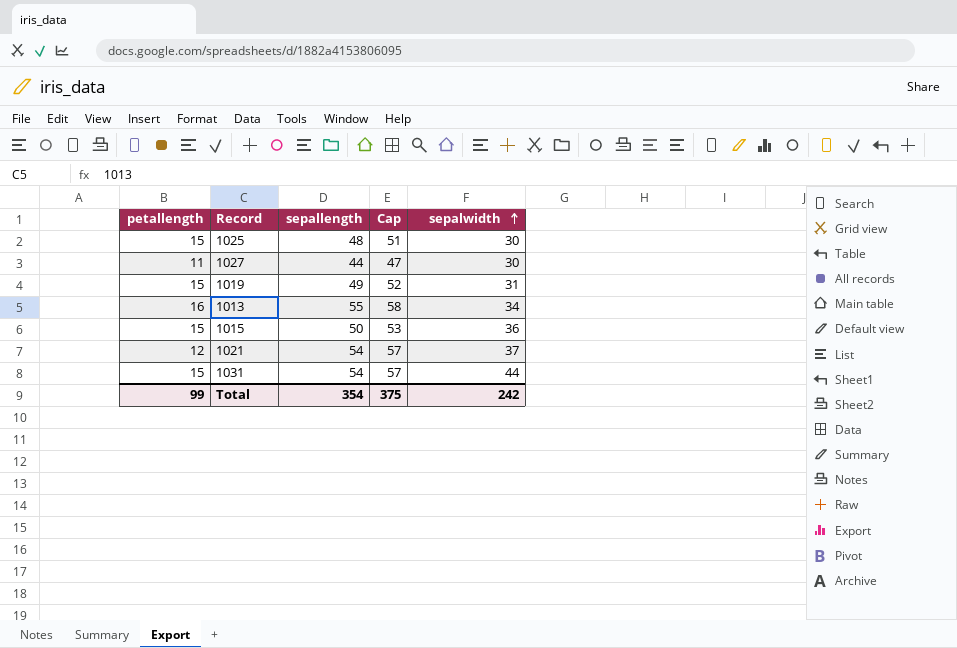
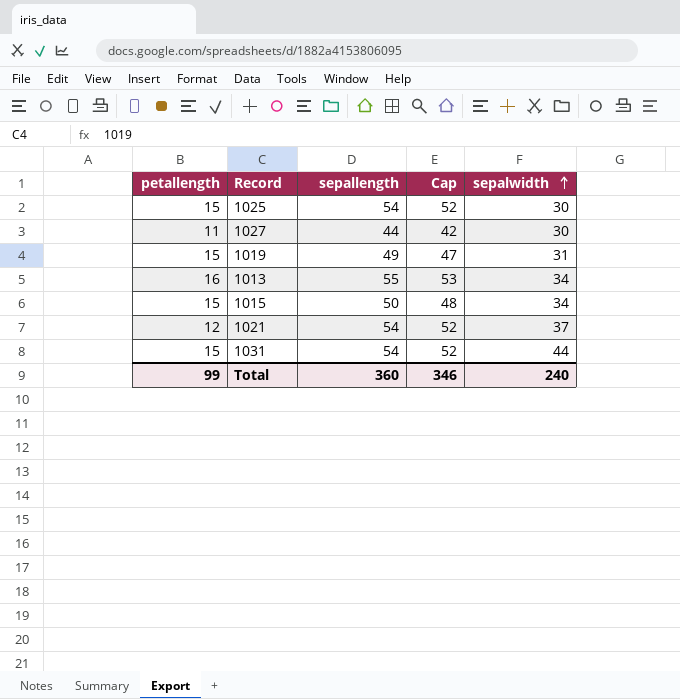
column Cap | formula: [sepallength] + 3 -> [sepallength] - 2
1025 | sepallength: 48 -> 54
1015 | sepalwidth: 36 -> 34
Total | sepallength: 354 -> 360
Total | Cap: 375 -> 346
Total | sepalwidth: 242 -> 240

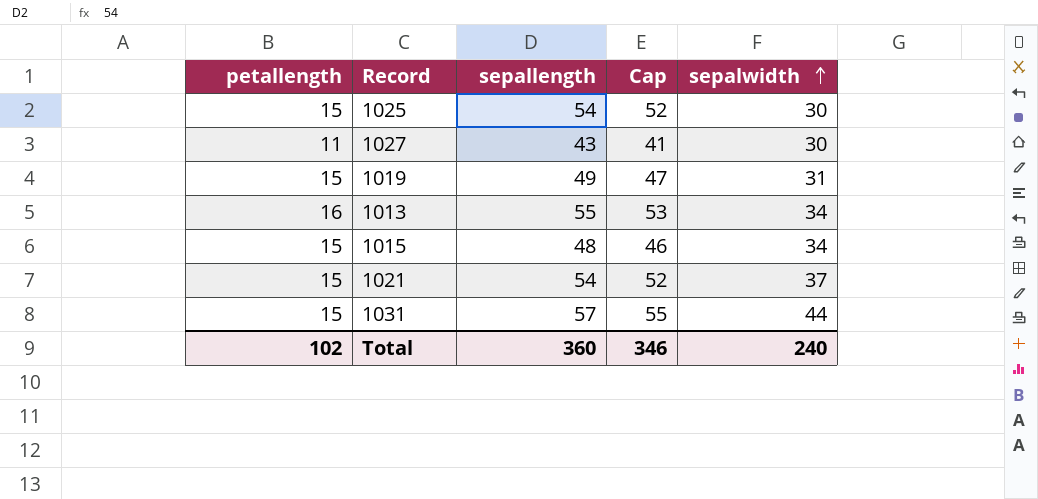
1027 | sepallength: 44 -> 43
1027 | Cap: 42 -> 41
1015 | sepallength: 50 -> 48
1015 | Cap: 48 -> 46
1021 | petallength: 12 -> 15
1031 | sepallength: 54 -> 57
1031 | Cap: 52 -> 55
Total | petallength: 99 -> 102

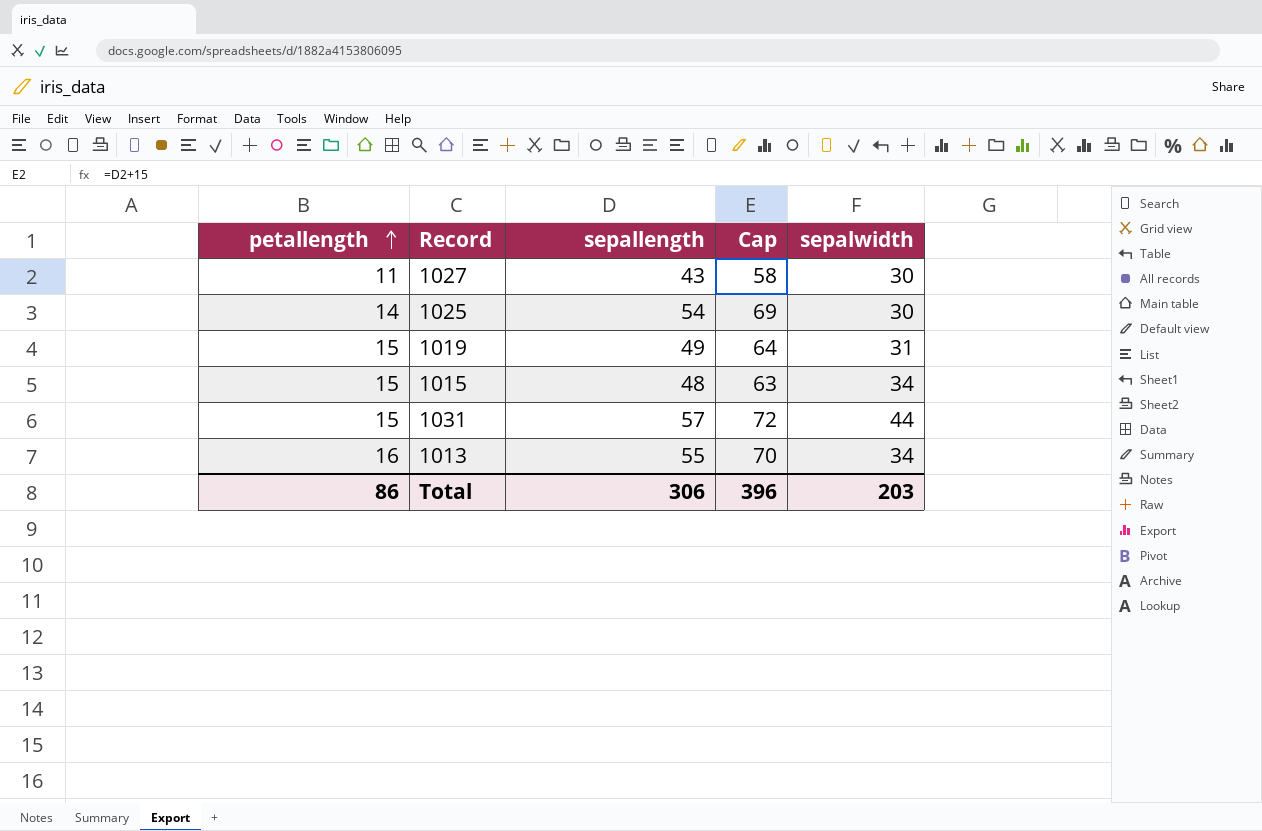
row order: sepalwidth ascending -> petallength ascending
column Cap | formula: [sepallength] - 2 -> [sepallength] + 15
row 1021: 15 | 54 | 52 | 37 -> none
1025 | petallength: 15 -> 14
Total | petallength: 102 -> 86
Total | sepallength: 360 -> 306
Total | Cap: 346 -> 396
Total | sepalwidth: 240 -> 203

